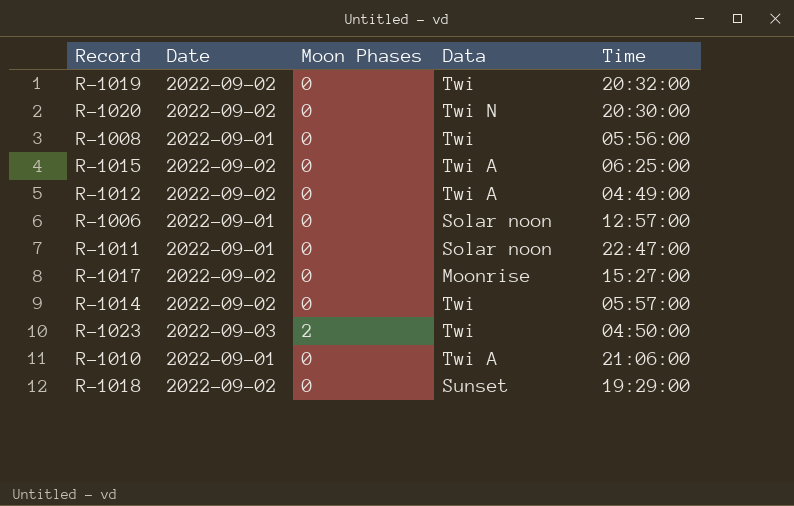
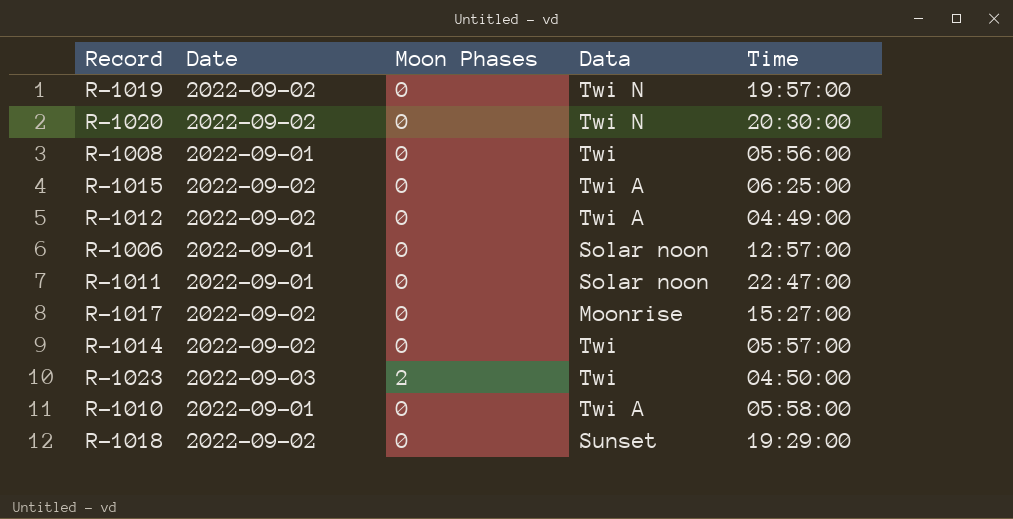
R-1019 | Data: Twi -> Twi N
R-1019 | Time: 20:32:00 -> 19:57:00
R-1010 | Time: 21:06:00 -> 05:58:00

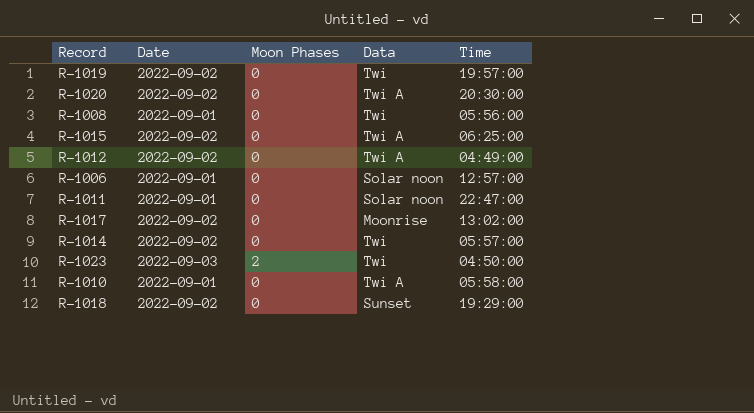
R-1019 | Data: Twi N -> Twi
R-1020 | Data: Twi N -> Twi A
R-1017 | Time: 15:27:00 -> 13:02:00

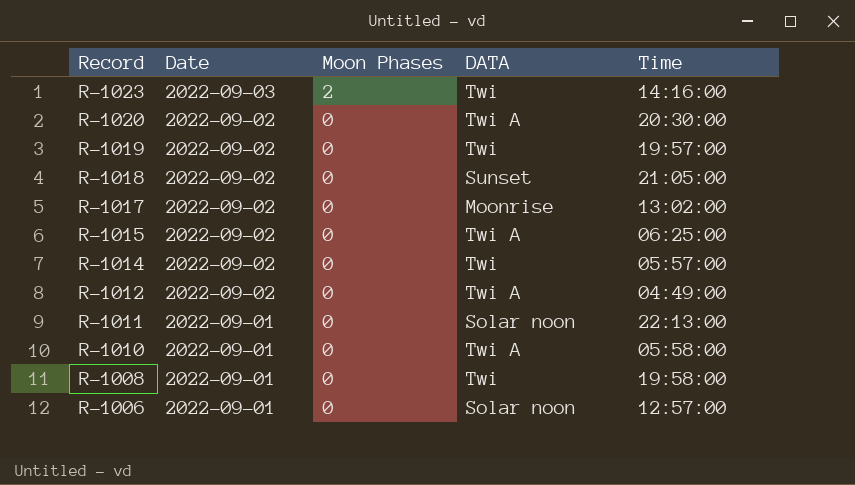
row order: none -> Record descending
column name: Data -> DATA
R-1023 | Time: 04:50:00 -> 14:16:00
R-1018 | Time: 19:29:00 -> 21:05:00
R-1011 | Time: 22:47:00 -> 22:13:00
R-1008 | Time: 05:56:00 -> 19:58:00

